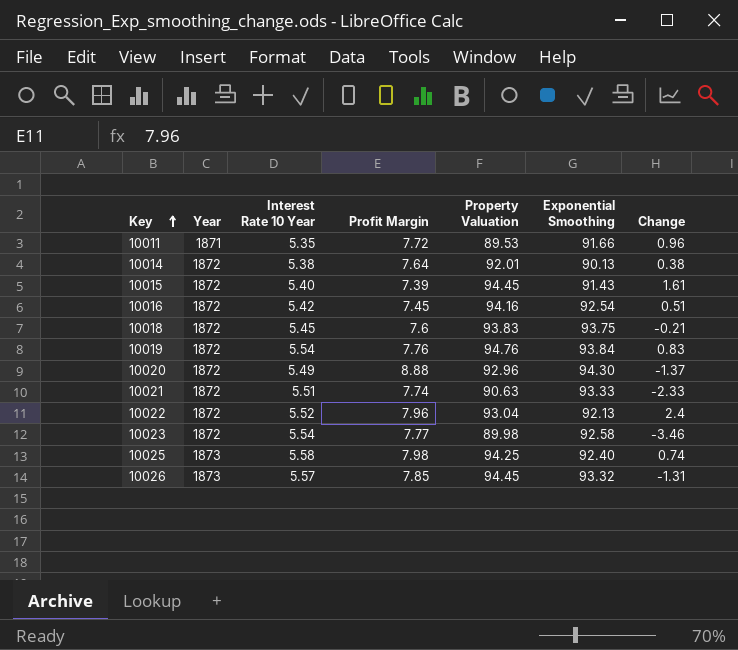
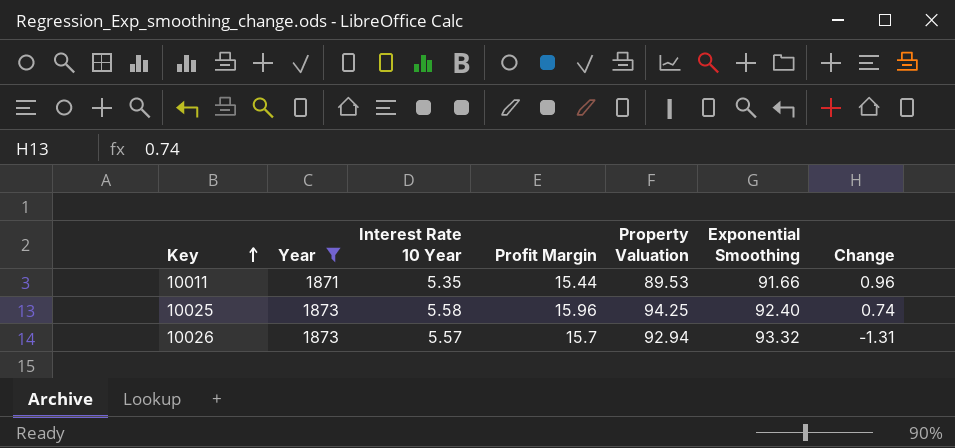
filter: none -> Year != 1872
10011 | Profit Margin: 7.72 -> 15.44
10025 | Profit Margin: 7.98 -> 15.96
10026 | Profit Margin: 7.85 -> 15.7
10026 | Property Valuation: 94.45 -> 92.94

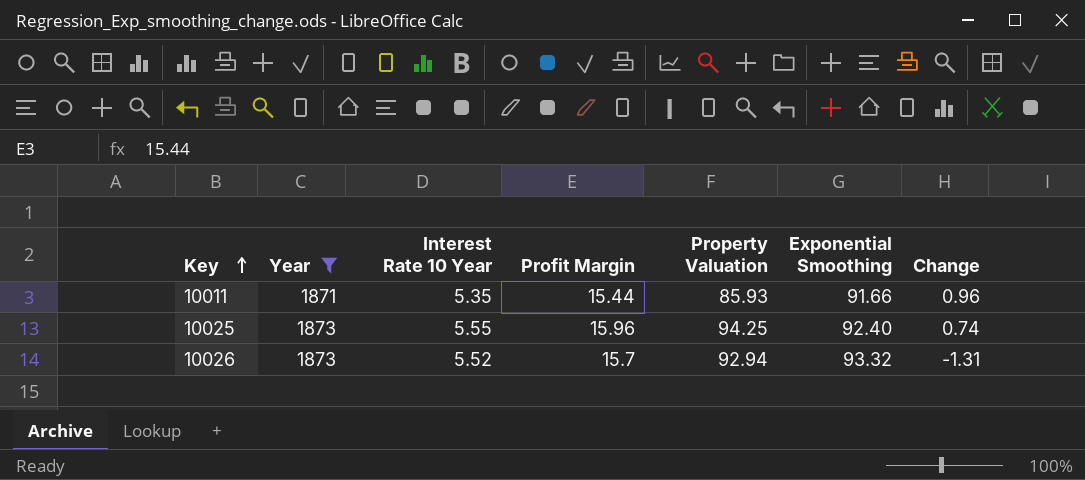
10011 | Property Valuation: 89.53 -> 85.93
10025 | Interest Rate 10 Year: 5.58 -> 5.55
10026 | Interest Rate 10 Year: 5.57 -> 5.52

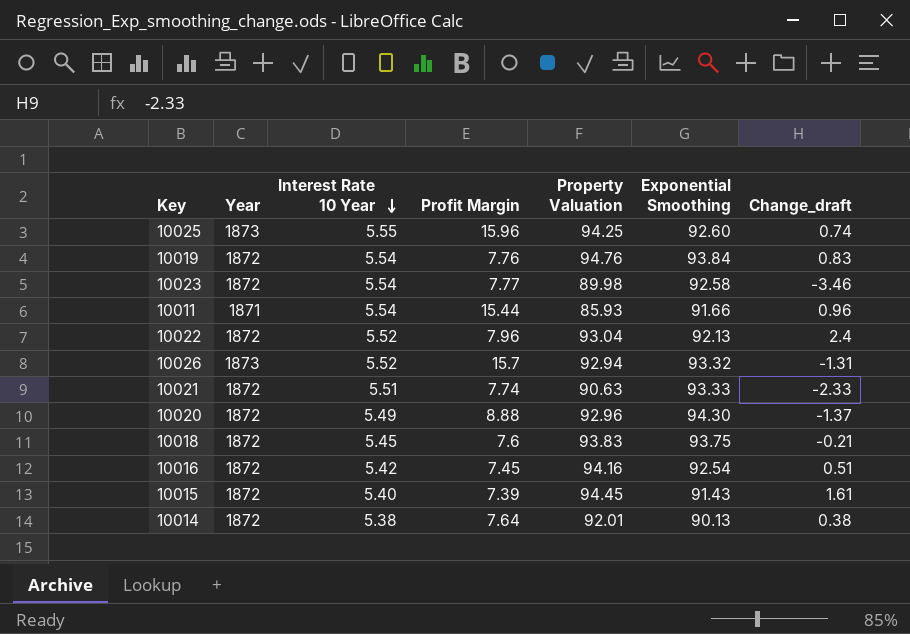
filter: Year != 1872 -> none
row order: Key ascending -> Interest Rate 10 Year descending
column name: Change -> Change_draft
10025 | Exponential Smoothing: 92.40 -> 92.60
10011 | Interest Rate 10 Year: 5.35 -> 5.54

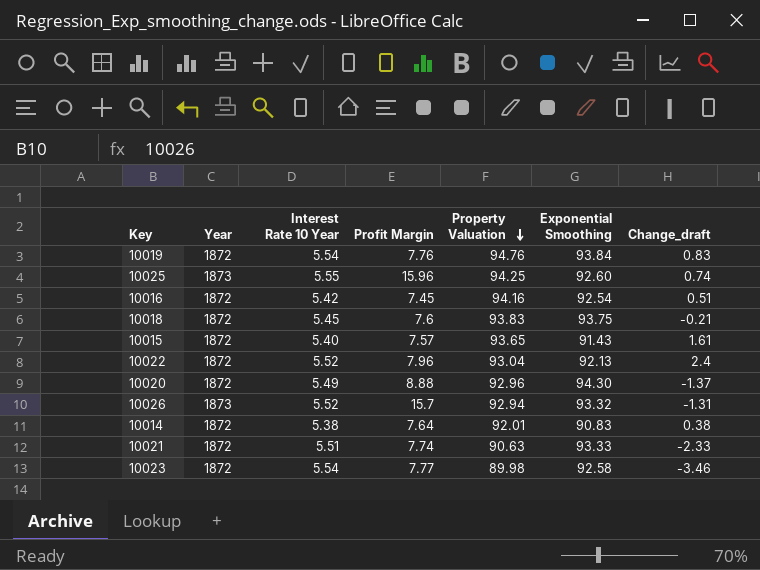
row order: Interest Rate 10 Year descending -> Property Valuation descending
row 10011: 1871 | 5.54 | 15.44 | 85.93 | 91.66 | 0.96 -> none
10015 | Profit Margin: 7.39 -> 7.57
10015 | Property Valuation: 94.45 -> 93.65
10014 | Exponential Smoothing: 90.13 -> 90.83

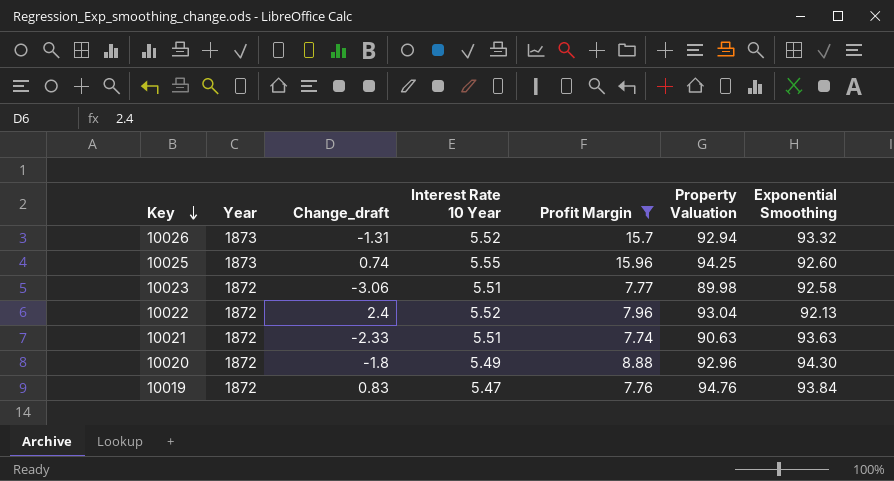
filter: none -> Profit Margin >= 7.74
row order: Property Valuation descending -> Key descending
column Change_draft | position: 7 -> 3
10023 | Change_draft: -3.46 -> -3.06
10023 | Interest Rate 10 Year: 5.54 -> 5.51
10021 | Exponential Smoothing: 93.33 -> 93.63
10020 | Change_draft: -1.37 -> -1.8
10019 | Interest Rate 10 Year: 5.54 -> 5.47

